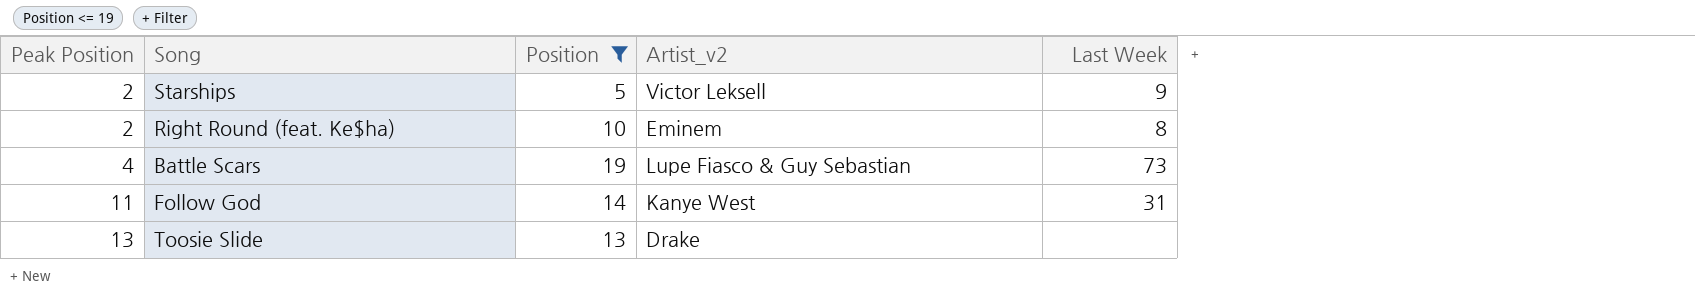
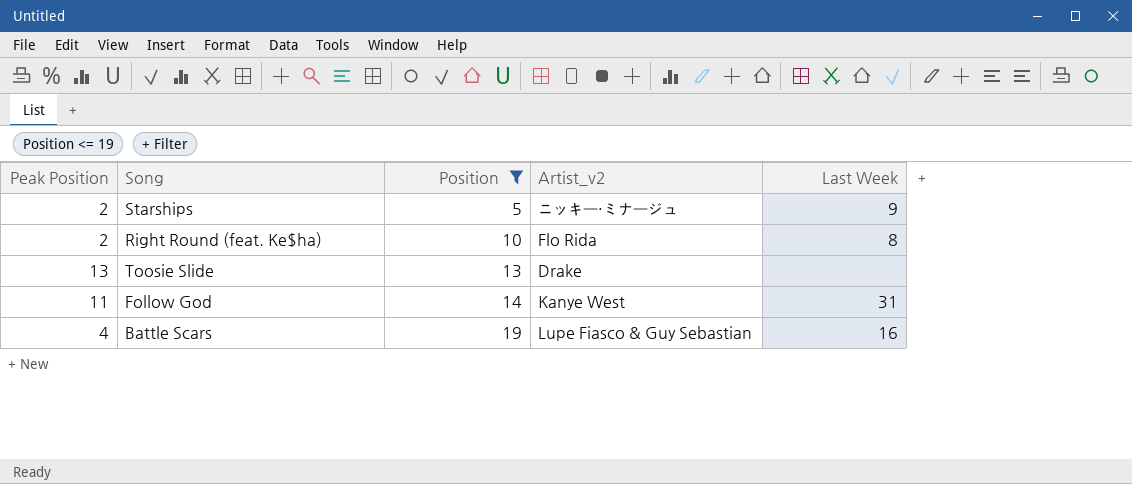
row order: Peak Position ascending -> Position ascending
Starships | Artist_v2: Victor Leksell -> ニッキー・ミナージュ
Right Round (feat. Ke$ha) | Artist_v2: Eminem -> Flo Rida
Battle Scars | Last Week: 73 -> 16

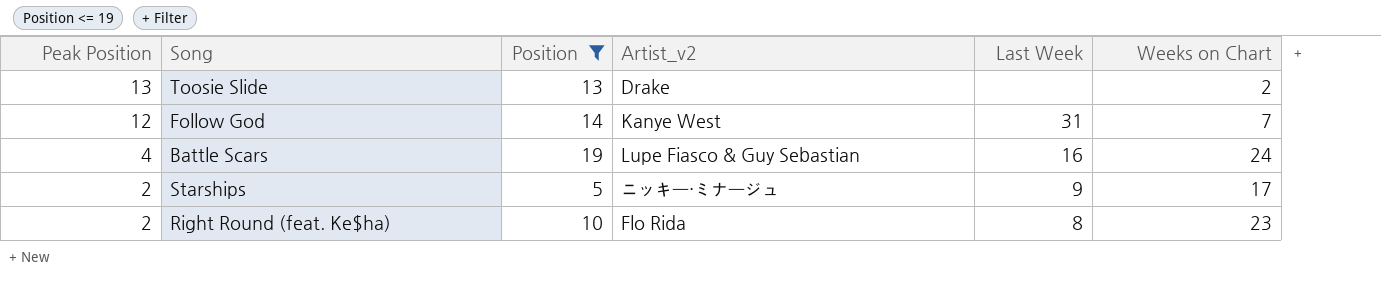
row order: Position ascending -> Peak Position descending
column Weeks on Chart | position: none -> 6
Follow God | Peak Position: 11 -> 12

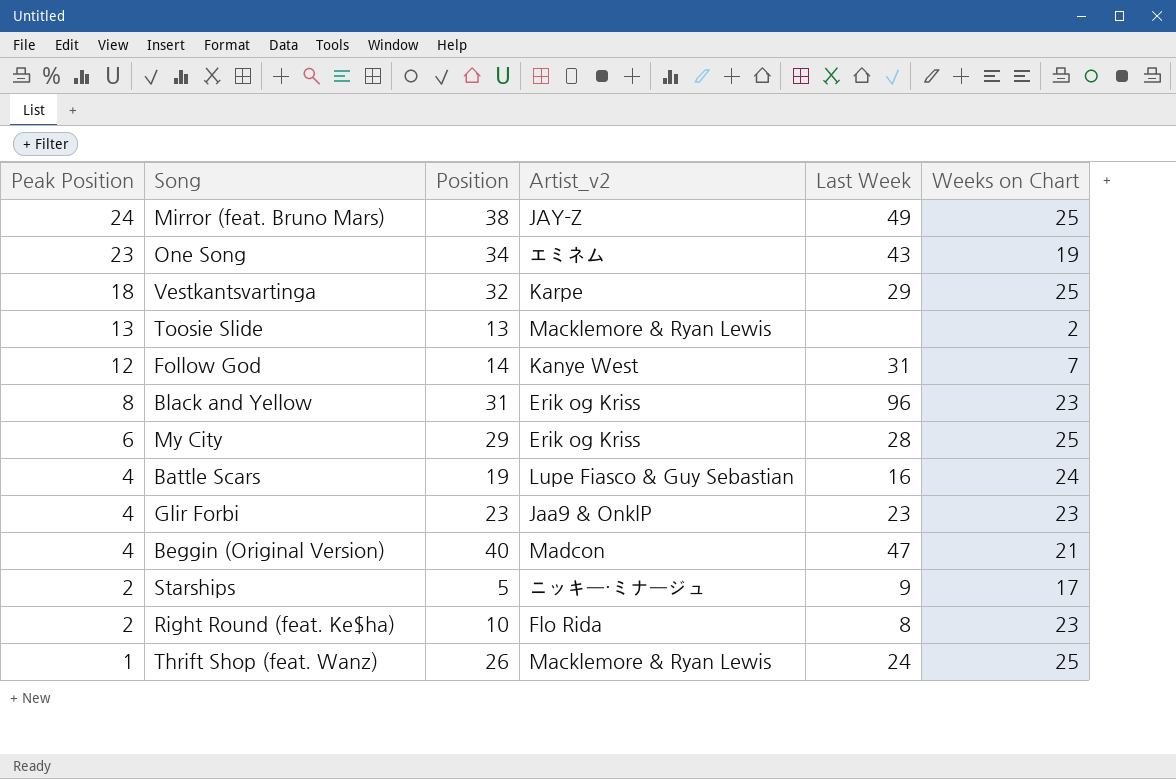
filter: Position <= 19 -> none
Toosie Slide | Artist_v2: Drake -> Macklemore & Ryan Lewis

